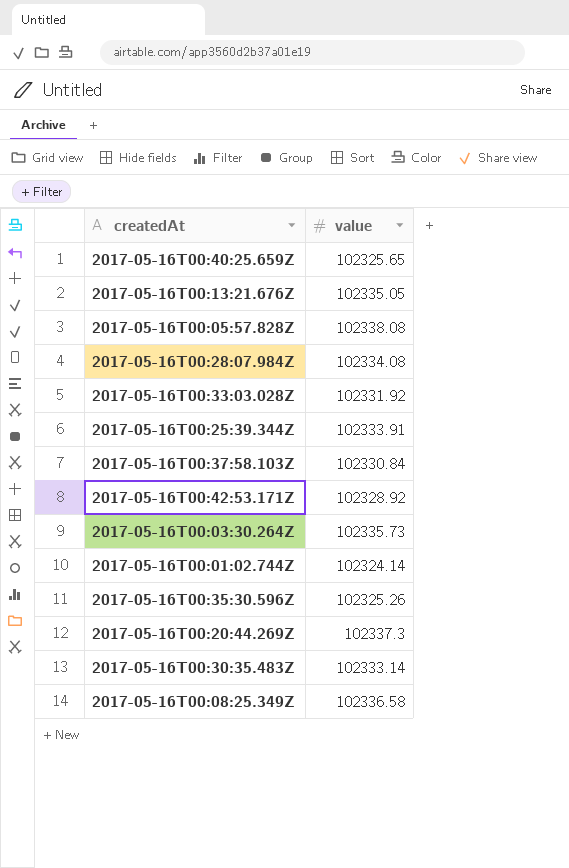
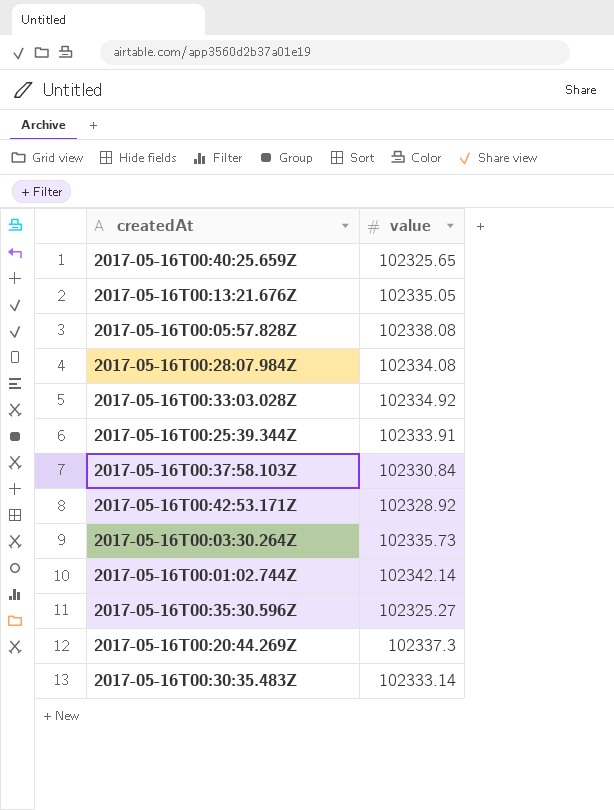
row 2017-05-16T00:08:25.349Z: 102336.58 -> none
2017-05-16T00:33:03.028Z | value: 102331.92 -> 102334.92
2017-05-16T00:01:02.744Z | value: 102324.14 -> 102342.14
2017-05-16T00:35:30.596Z | value: 102325.26 -> 102325.27

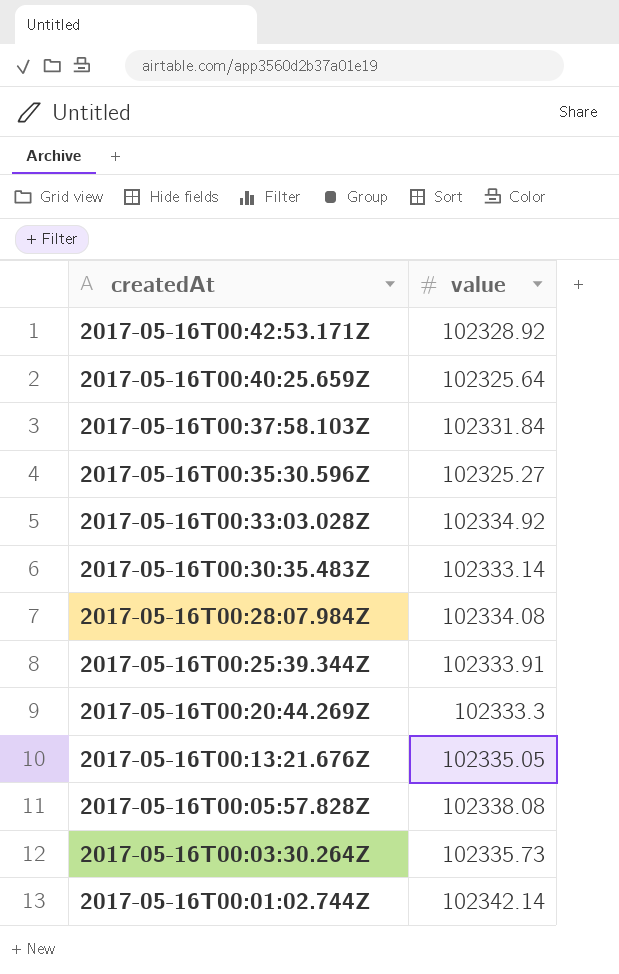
row order: none -> createdAt descending
2017-05-16T00:40:25.659Z | value: 102325.65 -> 102325.64
2017-05-16T00:37:58.103Z | value: 102330.84 -> 102331.84
2017-05-16T00:20:44.269Z | value: 102337.3 -> 102333.3

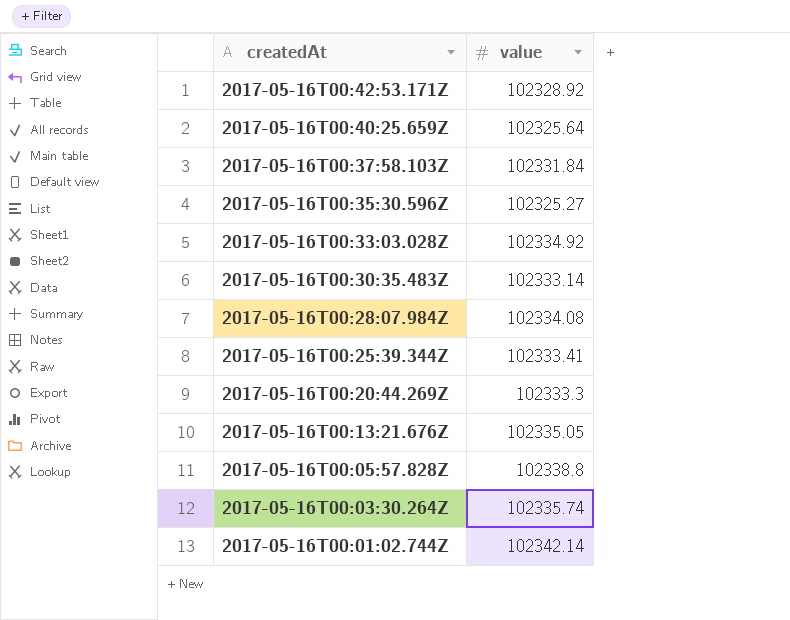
2017-05-16T00:25:39.344Z | value: 102333.91 -> 102333.41
2017-05-16T00:05:57.828Z | value: 102338.08 -> 102338.8
2017-05-16T00:03:30.264Z | value: 102335.73 -> 102335.74

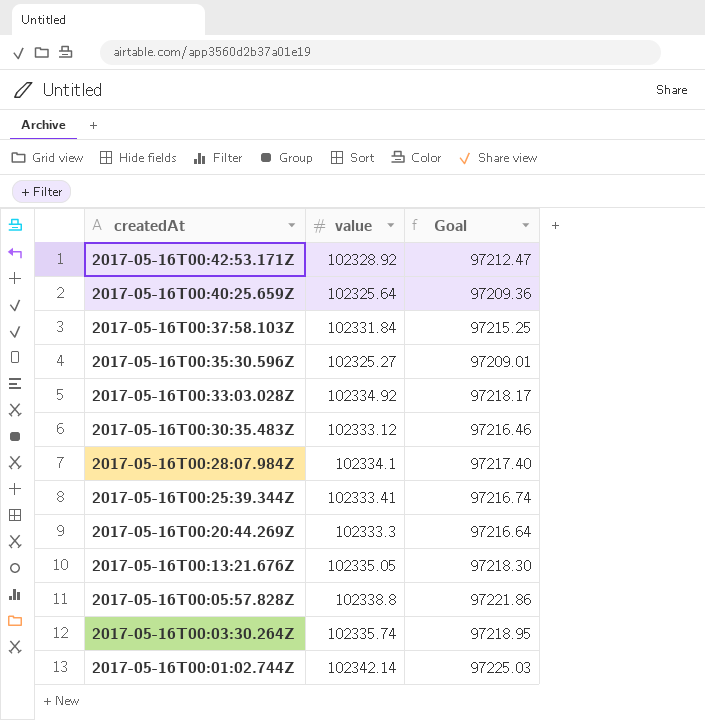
column Goal | formula: none -> [value] * 0.95
2017-05-16T00:30:35.483Z | value: 102333.14 -> 102333.12
2017-05-16T00:28:07.984Z | value: 102334.08 -> 102334.1

